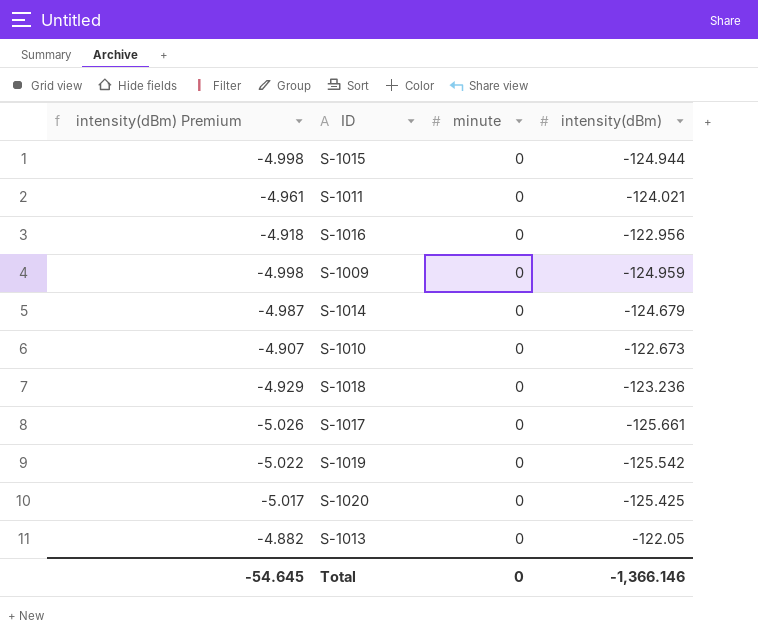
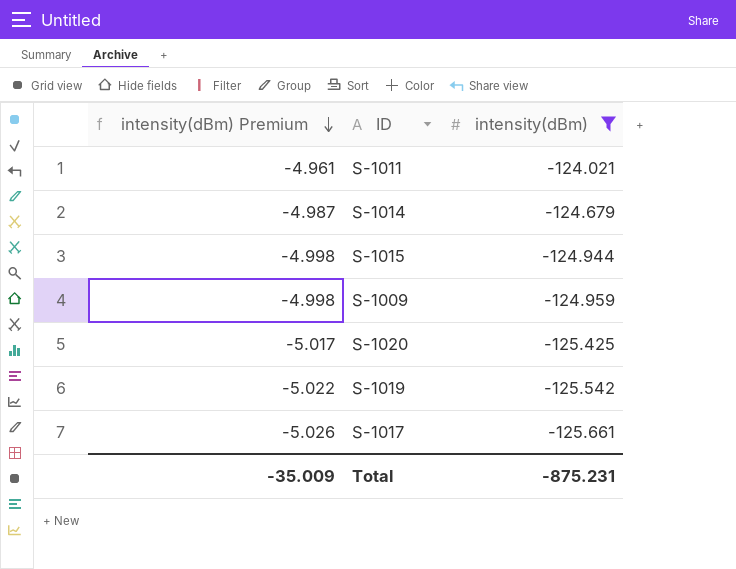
filter: none -> intensity(dBm) <= -124.021
row order: none -> intensity(dBm) Premium descending
column minute | position: 3 -> none
Total | intensity(dBm) Premium: -54.645 -> -35.009
Total | intensity(dBm): -1,366.146 -> -875.231

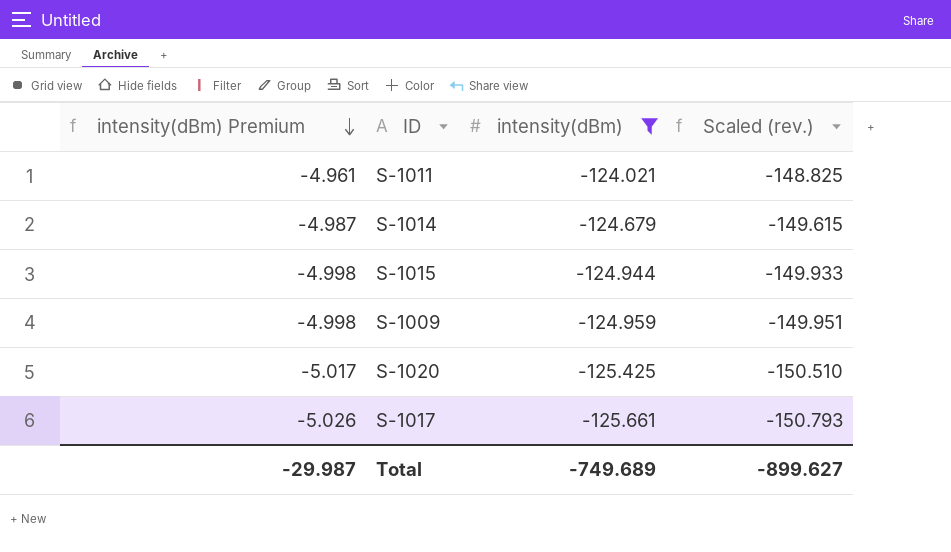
column Scaled (rev.) | formula: none -> [intensity(dBm)] * 1.2
row S-1019: -5.022 | -125.542 -> none
Total | intensity(dBm) Premium: -35.009 -> -29.987
Total | intensity(dBm): -875.231 -> -749.689

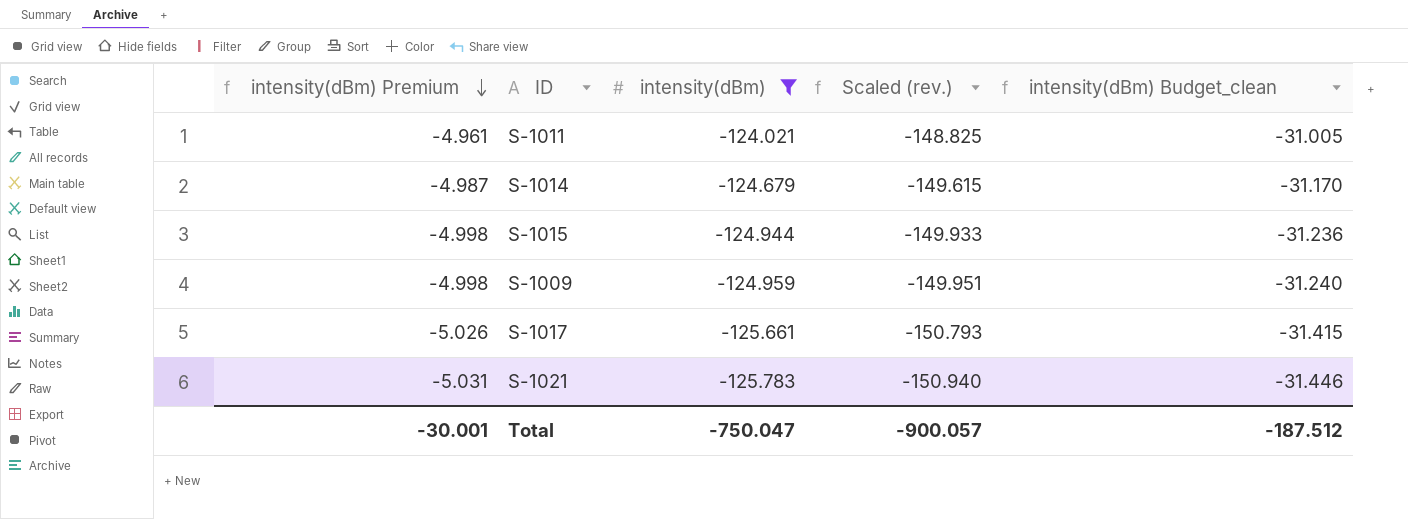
column intensity(dBm) Budget_clean | formula: none -> [intensity(dBm)] * 0.25
row S-1020: -5.017 | -125.425 | -150.510 -> none
row S-1021: none -> -5.031 | -125.783 | -150.940 | -31.446
Total | intensity(dBm) Premium: -29.987 -> -30.001
Total | intensity(dBm): -749.689 -> -750.047
Total | Scaled (rev.): -899.627 -> -900.057

